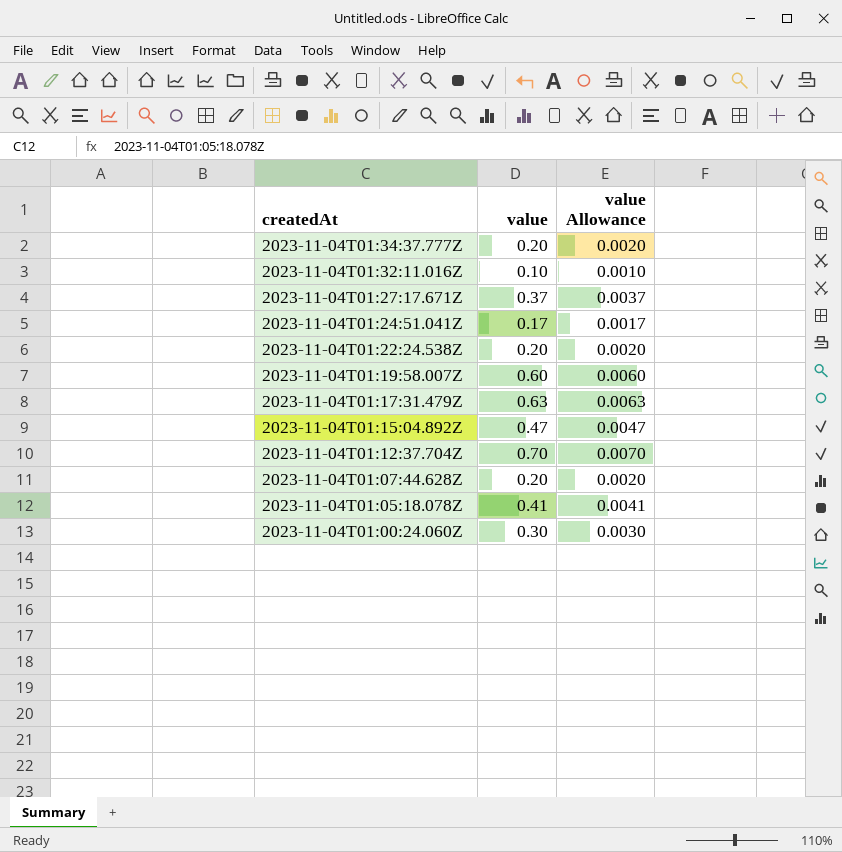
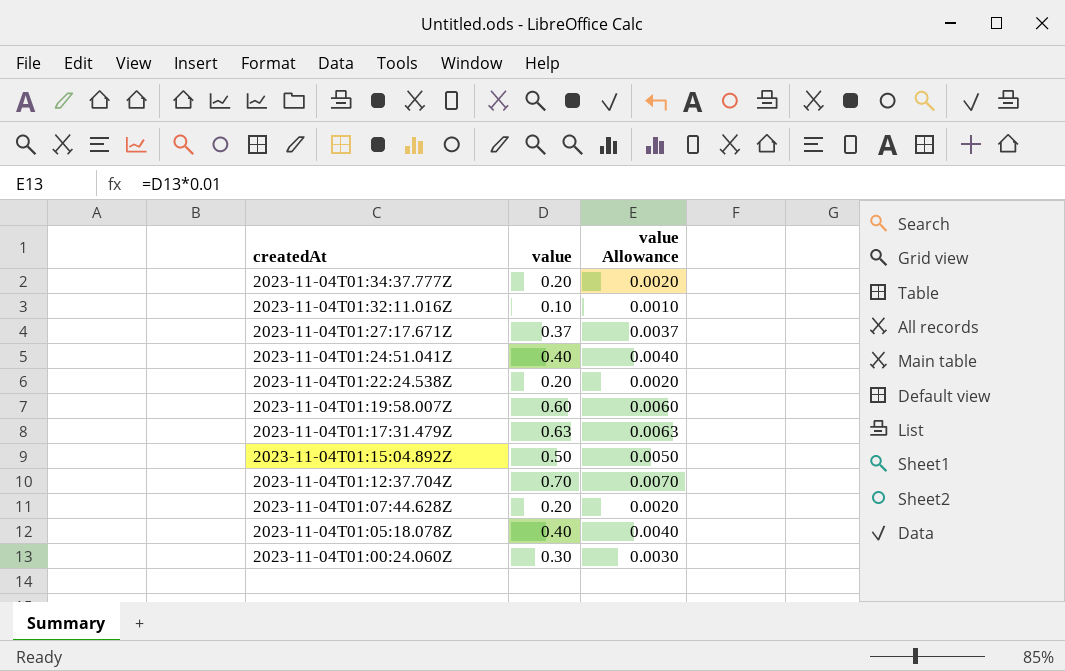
2023-11-04T01:24:51.041Z | value: 0.17 -> 0.40
2023-11-04T01:24:51.041Z | value Allowance: 0.0017 -> 0.0040
2023-11-04T01:15:04.892Z | value: 0.47 -> 0.50
2023-11-04T01:15:04.892Z | value Allowance: 0.0047 -> 0.0050
2023-11-04T01:05:18.078Z | value: 0.41 -> 0.40
2023-11-04T01:05:18.078Z | value Allowance: 0.0041 -> 0.0040

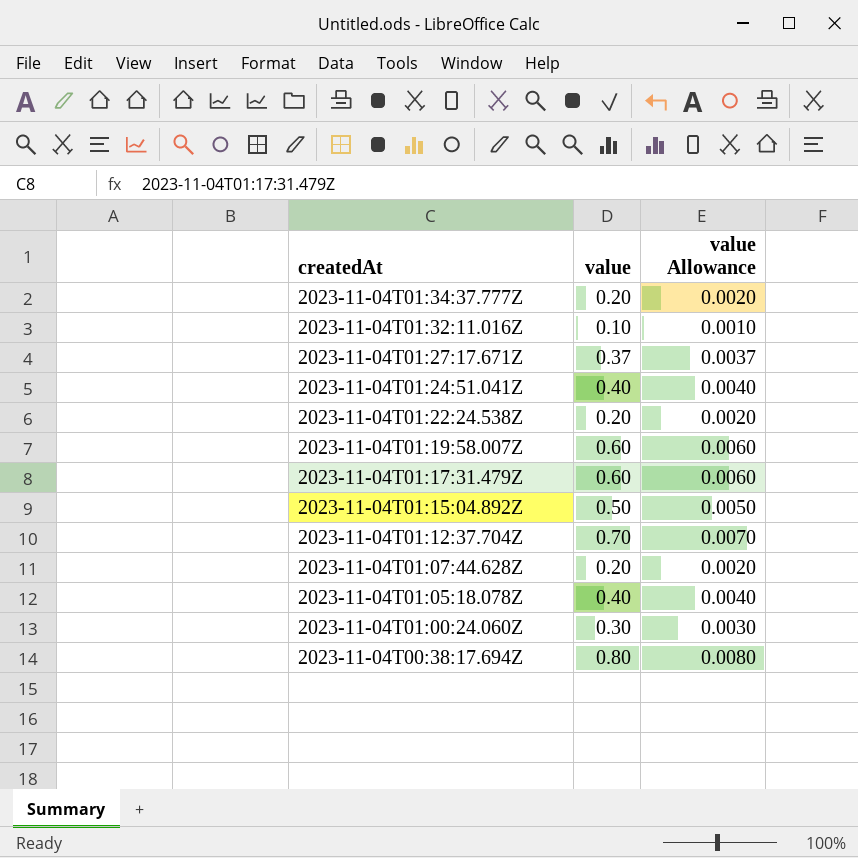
2023-11-04T01:17:31.479Z | value: 0.63 -> 0.60
2023-11-04T01:17:31.479Z | value Allowance: 0.0063 -> 0.0060
row 2023-11-04T00:38:17.694Z: none -> 0.80 | 0.0080

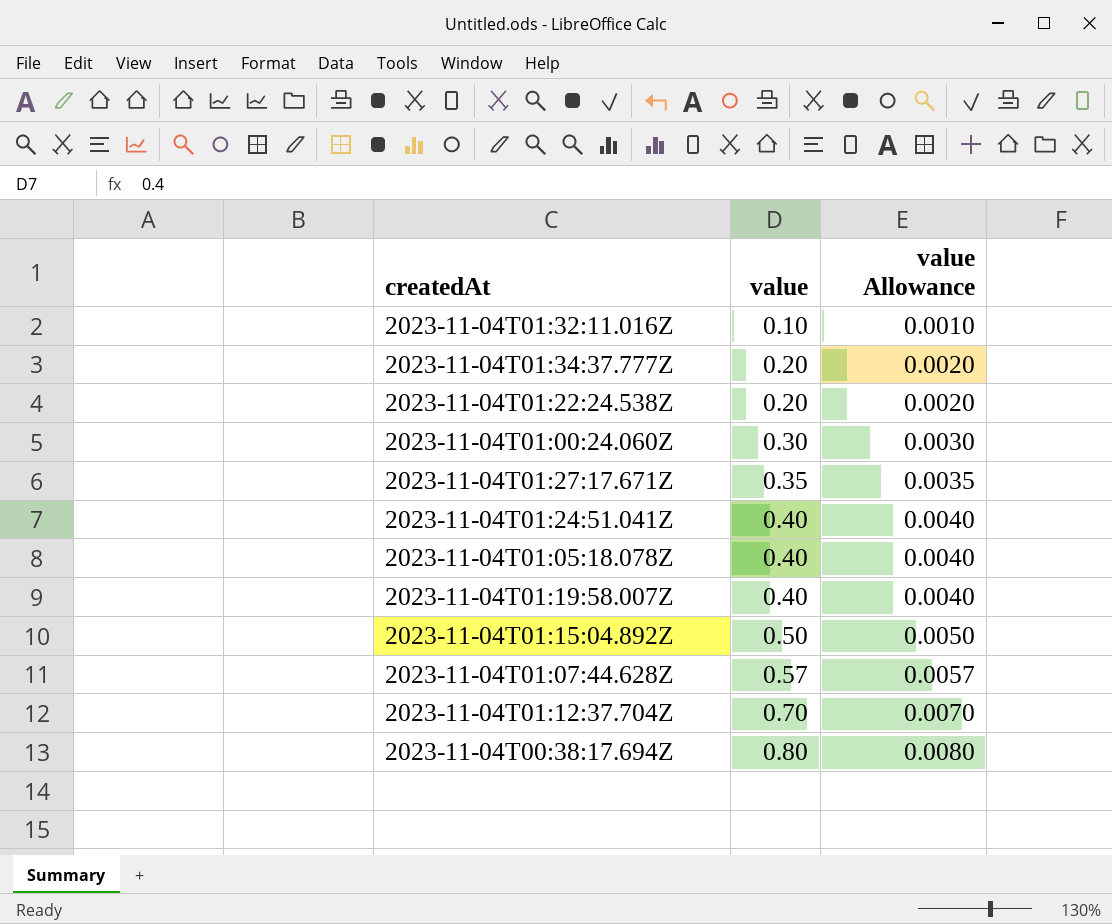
row order: createdAt descending -> value ascending
row 2023-11-04T01:17:31.479Z: 0.60 | 0.0060 -> none
2023-11-04T01:27:17.671Z | value: 0.37 -> 0.35
2023-11-04T01:27:17.671Z | value Allowance: 0.0037 -> 0.0035
2023-11-04T01:19:58.007Z | value: 0.60 -> 0.40
2023-11-04T01:19:58.007Z | value Allowance: 0.0060 -> 0.0040
2023-11-04T01:07:44.628Z | value: 0.20 -> 0.57
2023-11-04T01:07:44.628Z | value Allowance: 0.0020 -> 0.0057

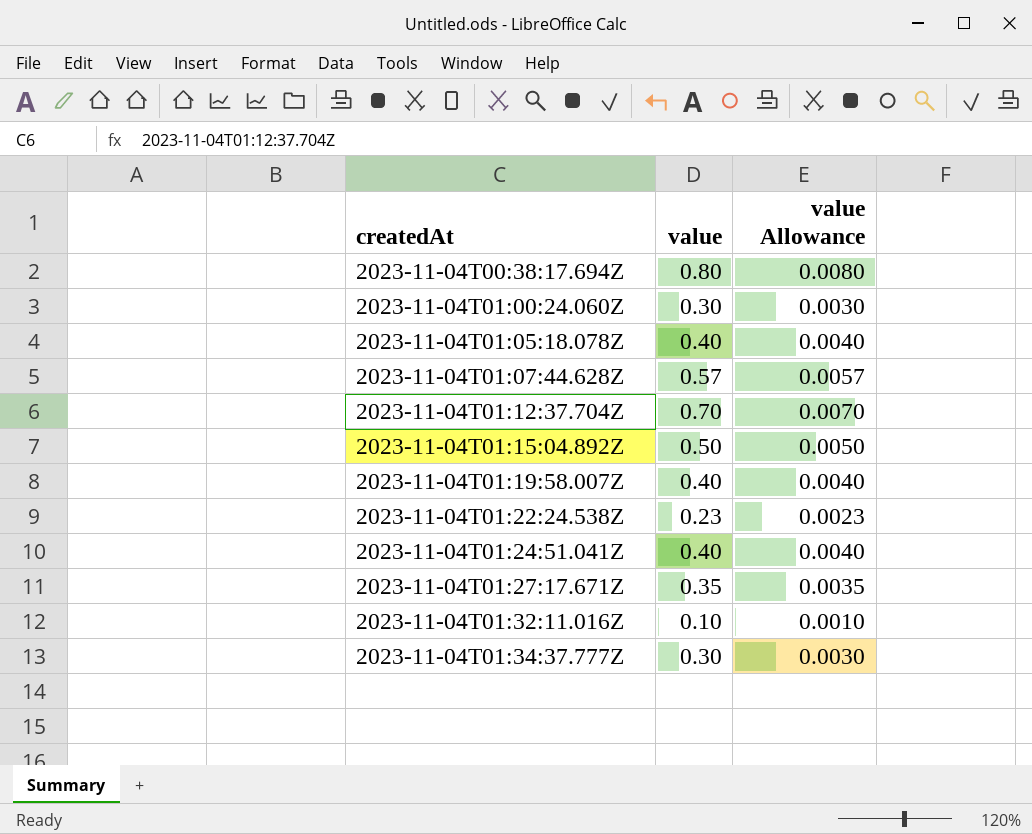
row order: value ascending -> createdAt ascending
2023-11-04T01:22:24.538Z | value: 0.20 -> 0.23
2023-11-04T01:22:24.538Z | value Allowance: 0.0020 -> 0.0023
2023-11-04T01:34:37.777Z | value: 0.20 -> 0.30
2023-11-04T01:34:37.777Z | value Allowance: 0.0020 -> 0.0030

